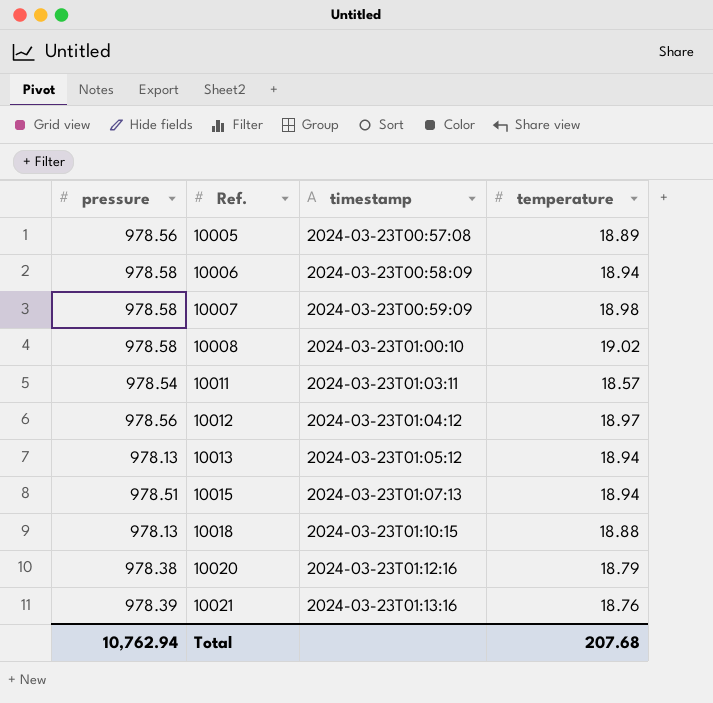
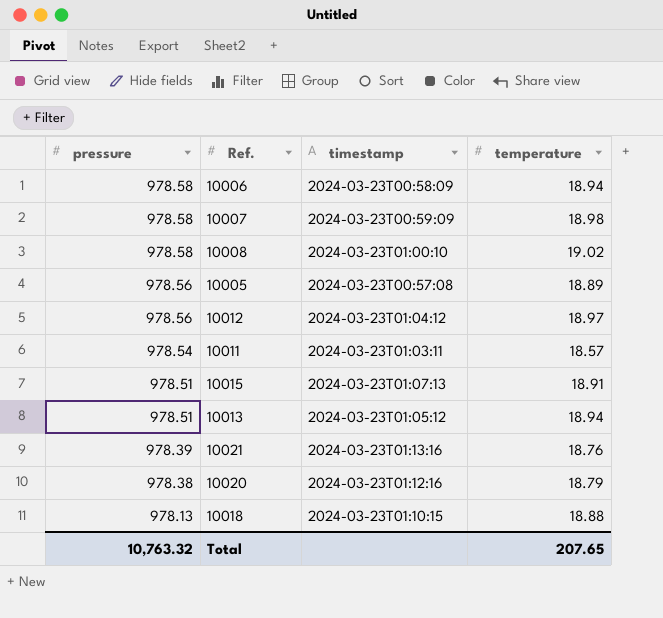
row order: Ref. ascending -> pressure descending
10015 | temperature: 18.94 -> 18.91
10013 | pressure: 978.13 -> 978.51
Total | pressure: 10,762.94 -> 10,763.32
Total | temperature: 207.68 -> 207.65

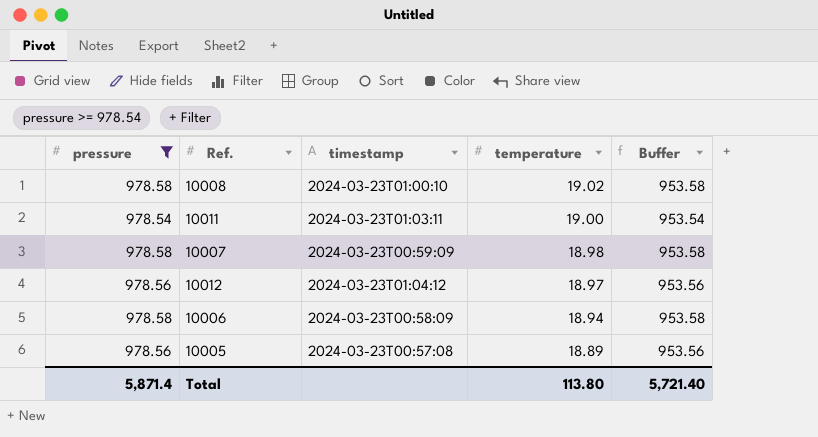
filter: none -> pressure >= 978.54
row order: pressure descending -> temperature descending
column Buffer | formula: none -> [pressure] - 25
10011 | temperature: 18.57 -> 19.00
Total | pressure: 10,763.32 -> 5,871.4
Total | temperature: 207.65 -> 113.80

